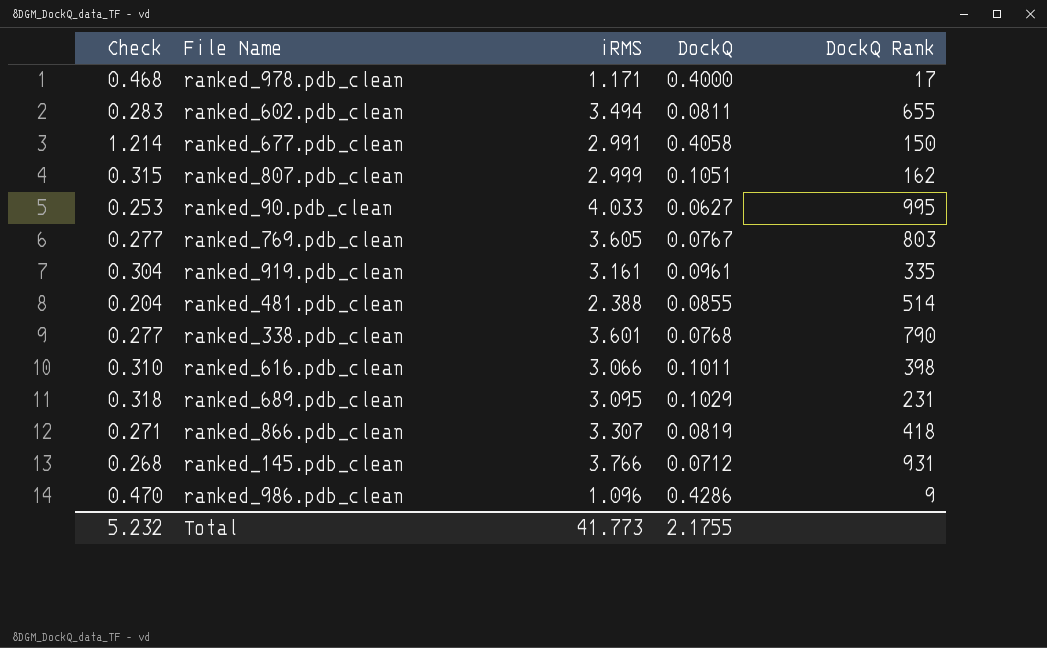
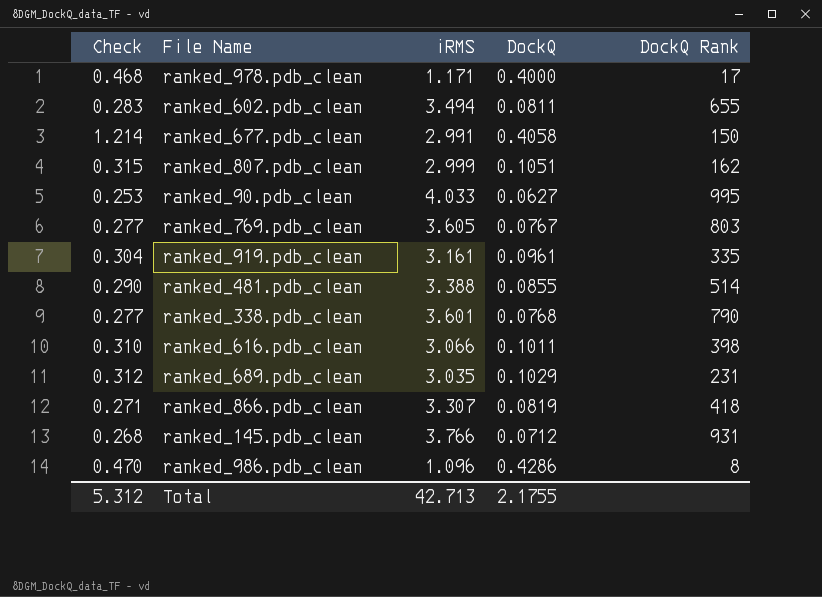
ranked_481.pdb_clean | Check: 0.204 -> 0.290
ranked_481.pdb_clean | iRMS: 2.388 -> 3.388
ranked_689.pdb_clean | Check: 0.318 -> 0.312
ranked_689.pdb_clean | iRMS: 3.095 -> 3.035
ranked_986.pdb_clean | DockQ Rank: 9 -> 8
Total | Check: 5.232 -> 5.312
Total | iRMS: 41.773 -> 42.713

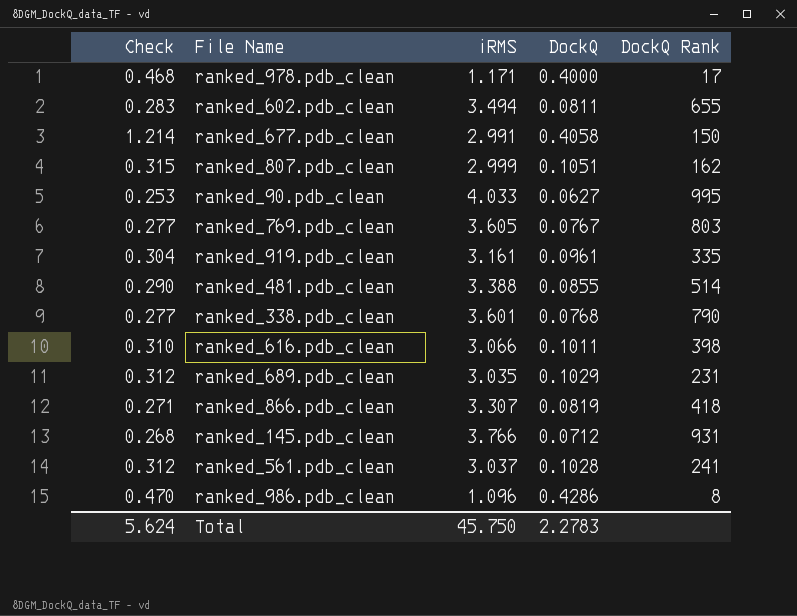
row ranked_561.pdb_clean: none -> 0.312 | 3.037 | 0.1028 | 241
Total | Check: 5.312 -> 5.624
Total | iRMS: 42.713 -> 45.750
Total | DockQ: 2.1755 -> 2.2783

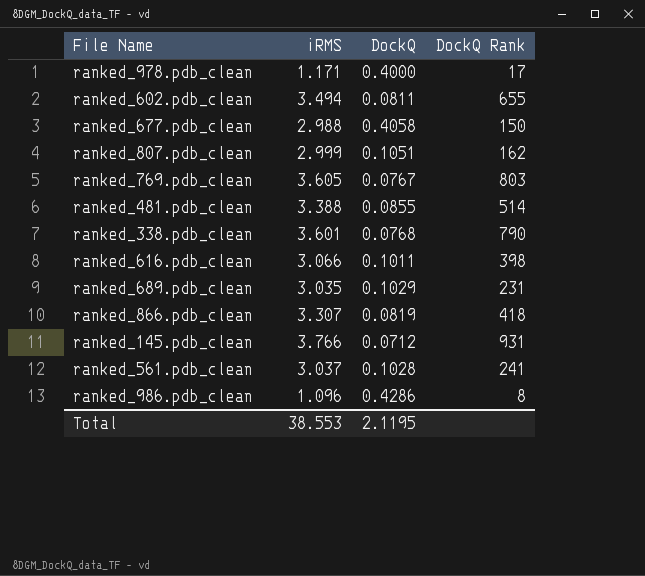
column Check | formula: [iRMS] * [DockQ] -> none
row ranked_90.pdb_clean: 0.253 | 4.033 | 0.0627 | 995 -> none
row ranked_919.pdb_clean: 0.304 | 3.161 | 0.0961 | 335 -> none
ranked_677.pdb_clean | iRMS: 2.991 -> 2.988
Total | iRMS: 45.750 -> 38.553
Total | DockQ: 2.2783 -> 2.1195

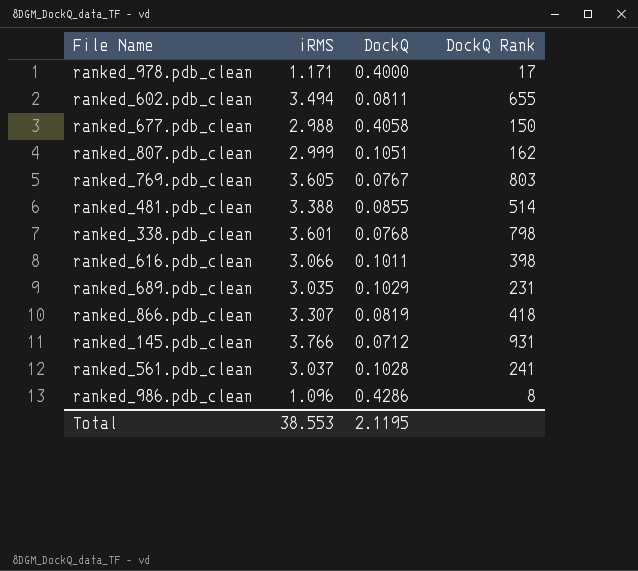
ranked_338.pdb_clean | DockQ Rank: 790 -> 798

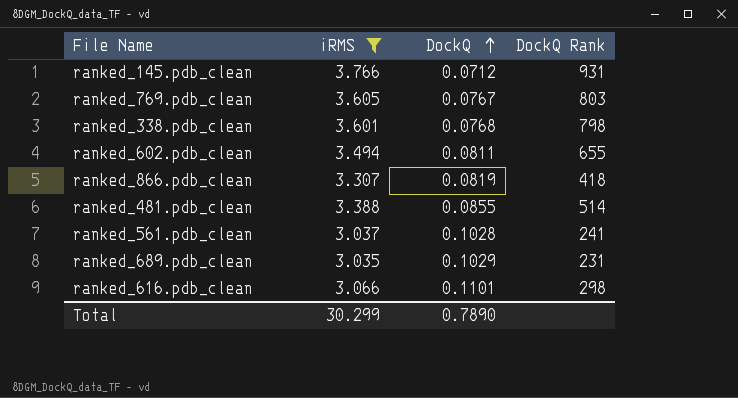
filter: none -> iRMS >= 3.035
row order: none -> DockQ ascending
ranked_616.pdb_clean | DockQ: 0.1011 -> 0.1101
ranked_616.pdb_clean | DockQ Rank: 398 -> 298
Total | iRMS: 38.553 -> 30.299
Total | DockQ: 2.1195 -> 0.7890

